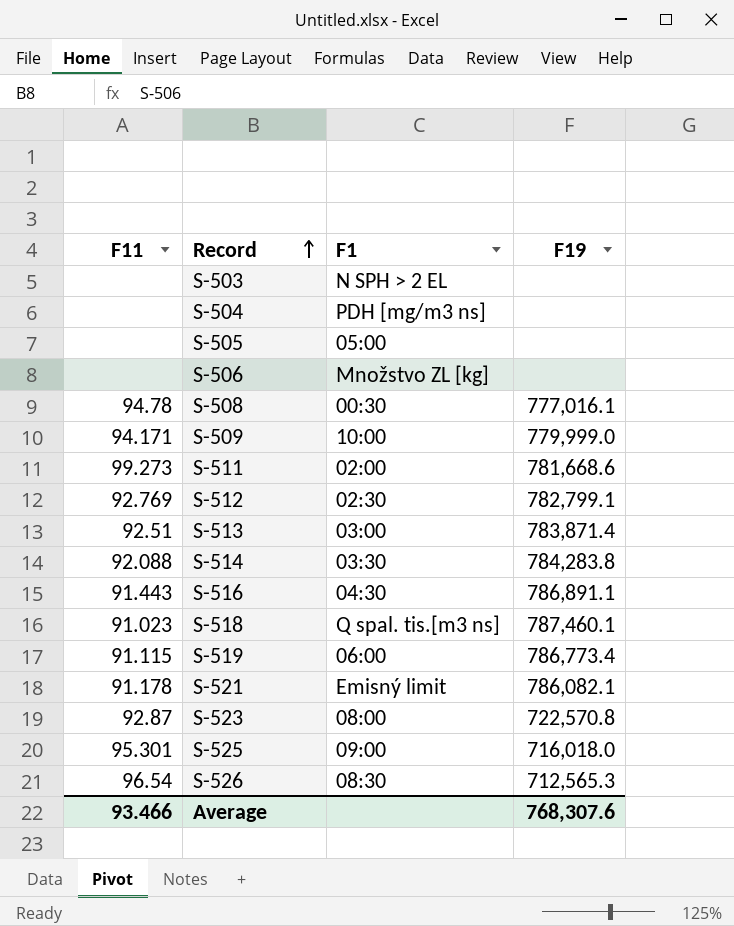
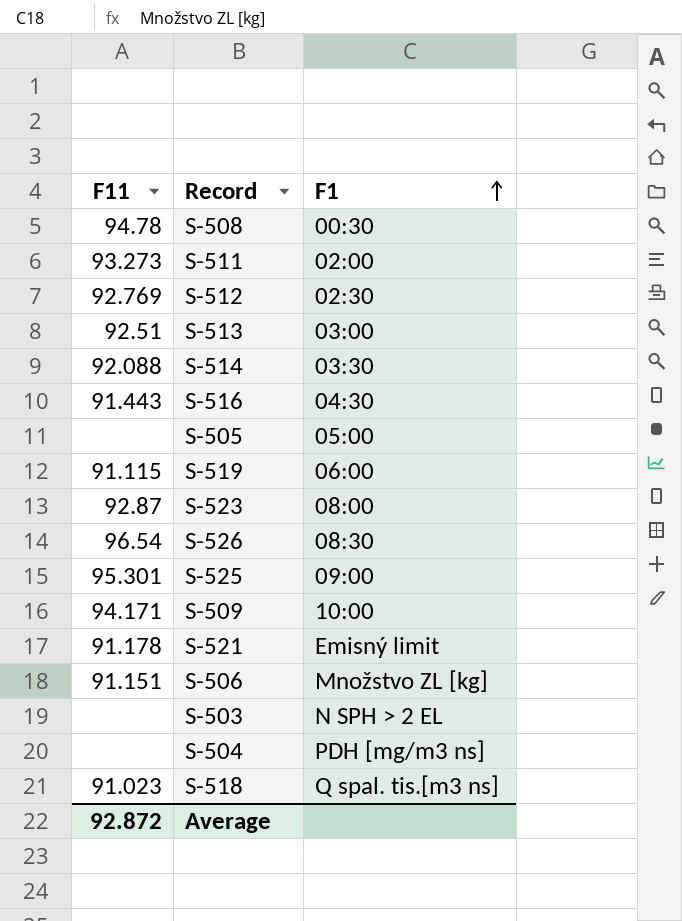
row order: Record ascending -> F1 ascending
column F19 | position: 4 -> none
S-511 | F11: 99.273 -> 93.273
S-506 | F11: none -> 91.151
Average | F11: 93.466 -> 92.872

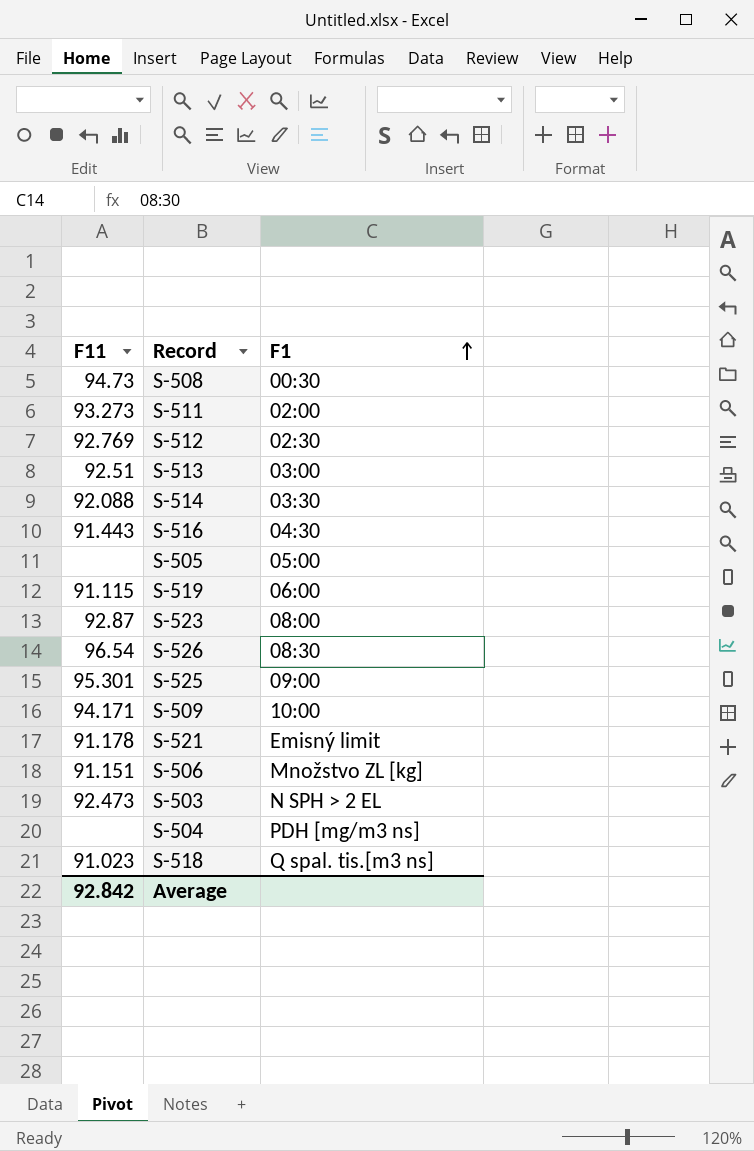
S-508 | F11: 94.78 -> 94.73
S-503 | F11: none -> 92.473
Average | F11: 92.872 -> 92.842

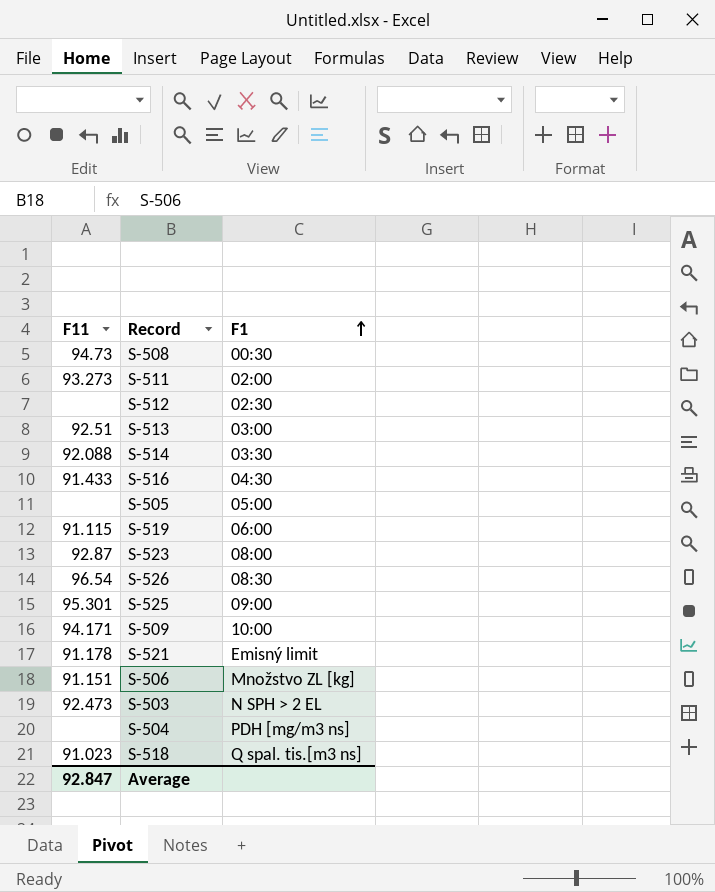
S-512 | F11: 92.769 -> none
S-516 | F11: 91.443 -> 91.433
Average | F11: 92.842 -> 92.847

